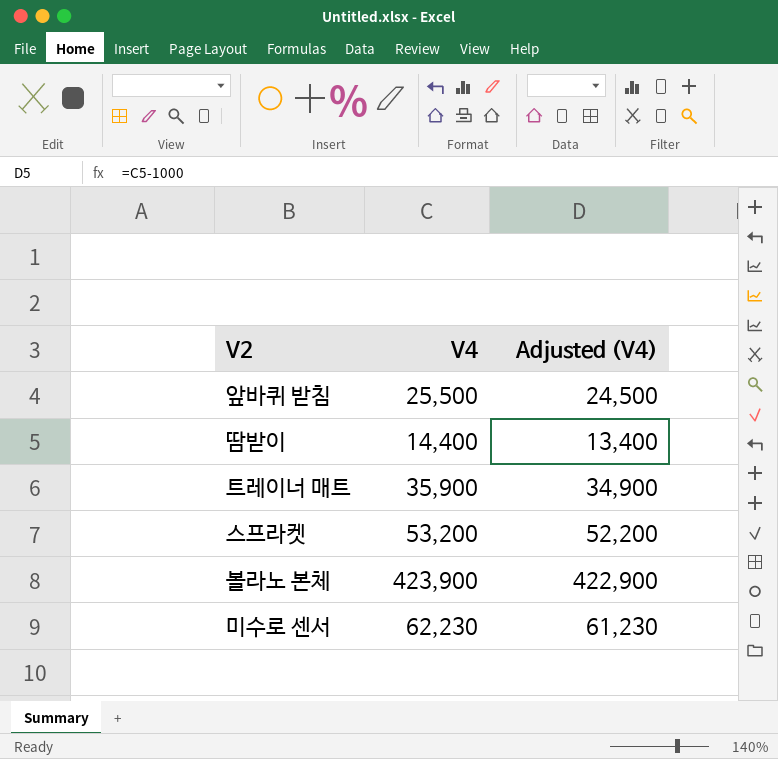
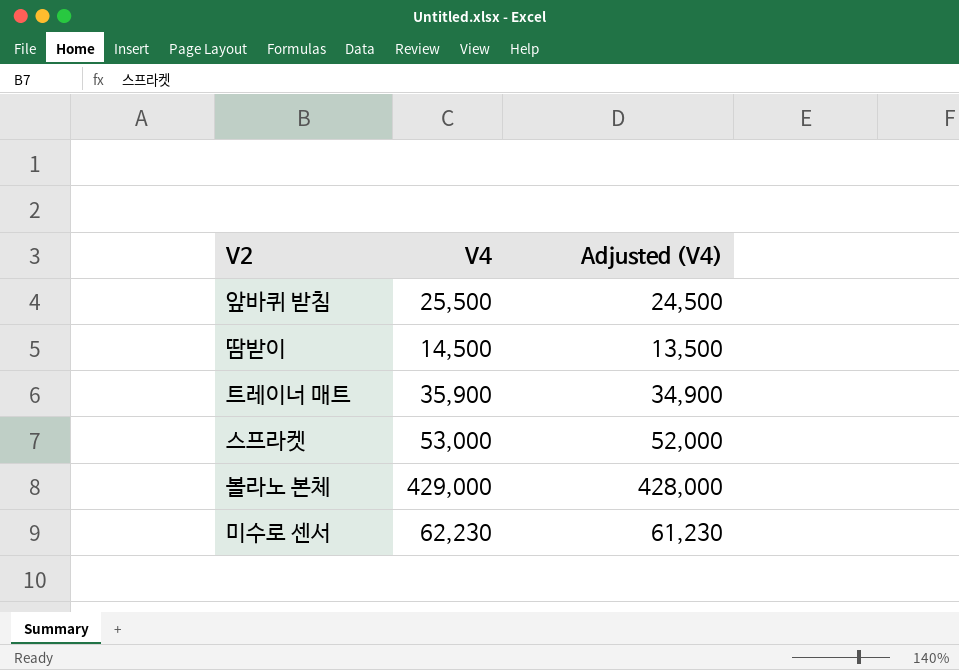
땀받이 | V4: 14,400 -> 14,500
땀받이 | Adjusted (V4): 13,400 -> 13,500
스프라켓 | V4: 53,200 -> 53,000
스프라켓 | Adjusted (V4): 52,200 -> 52,000
볼라노 본체 | V4: 423,900 -> 429,000
볼라노 본체 | Adjusted (V4): 422,900 -> 428,000

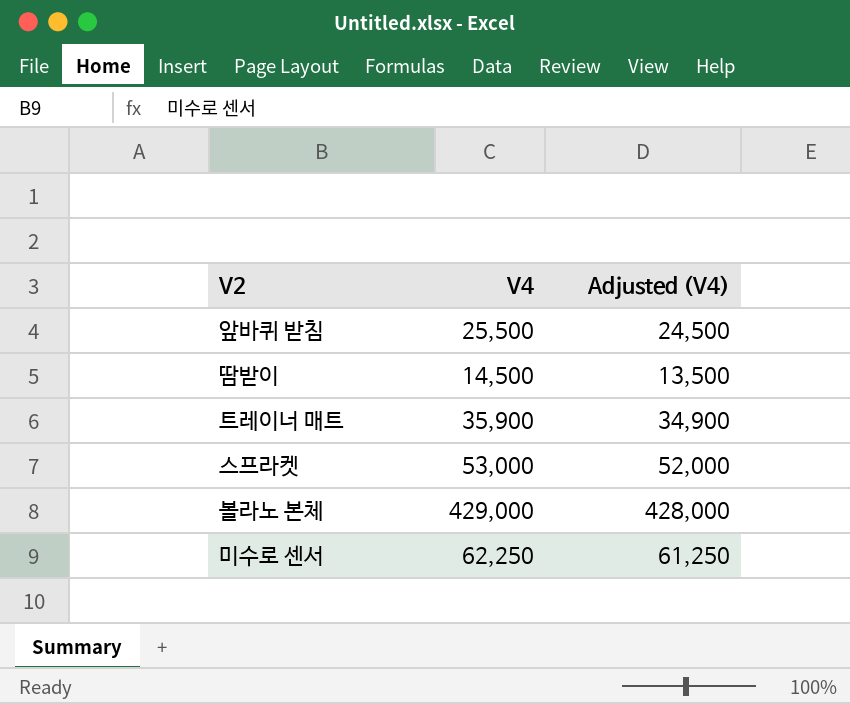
미수로 센서 | V4: 62,230 -> 62,250
미수로 센서 | Adjusted (V4): 61,230 -> 61,250

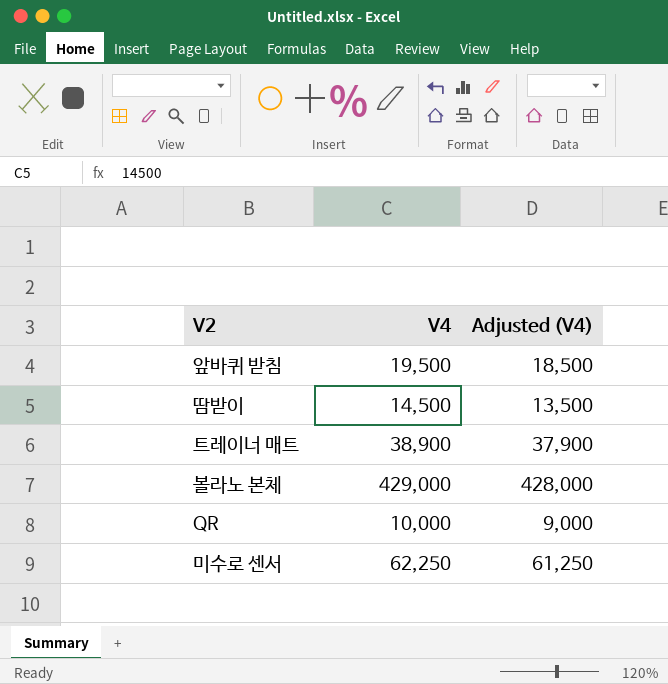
row 스프라켓: 53,000 | 52,000 -> none
앞바퀴 받침 | V4: 25,500 -> 19,500
앞바퀴 받침 | Adjusted (V4): 24,500 -> 18,500
트레이너 매트 | V4: 35,900 -> 38,900
트레이너 매트 | Adjusted (V4): 34,900 -> 37,900
row QR: none -> 10,000 | 9,000

